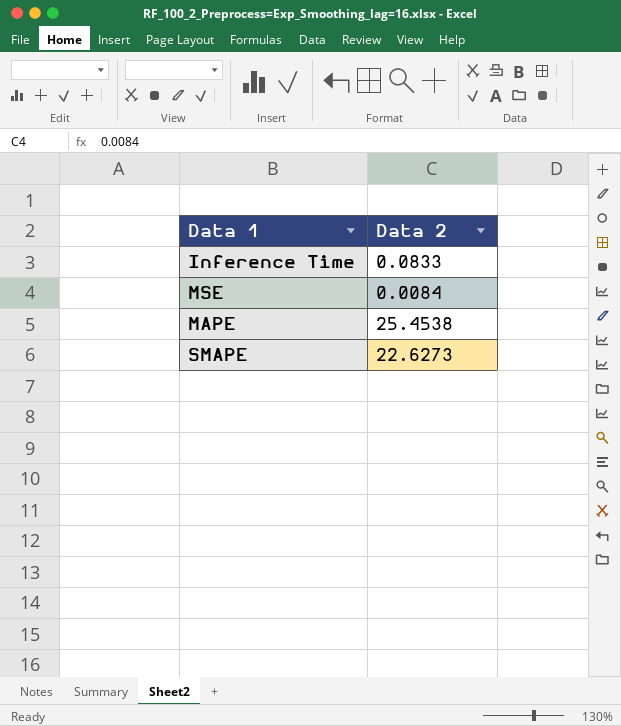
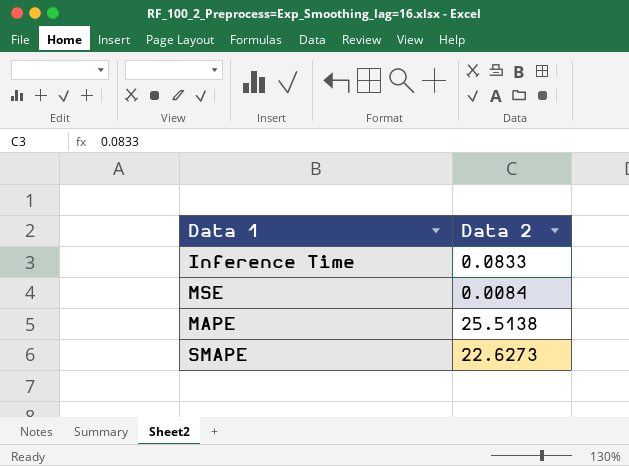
MAPE | Data 2: 25.4538 -> 25.5138

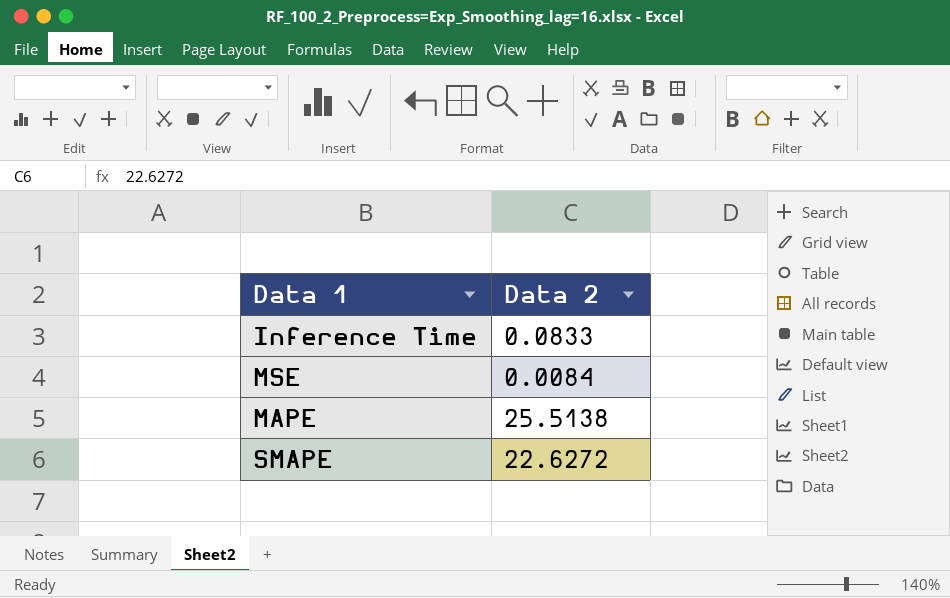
SMAPE | Data 2: 22.6273 -> 22.6272

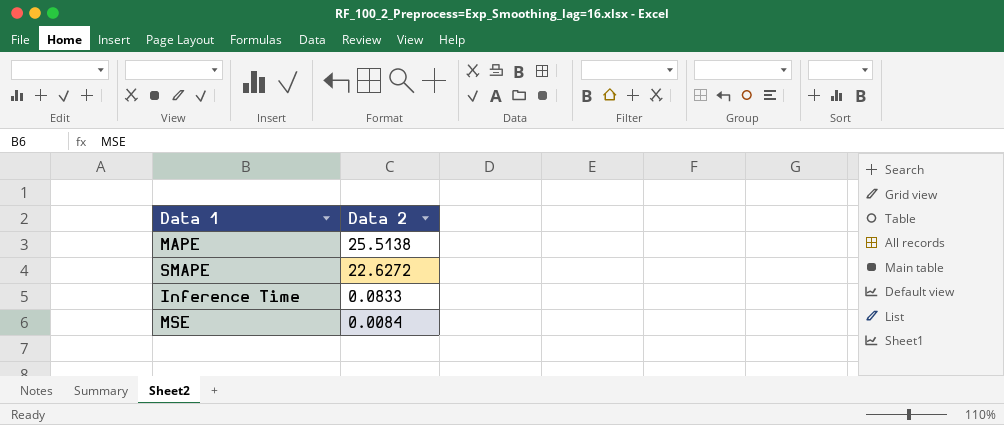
row order: none -> Data 2 descending

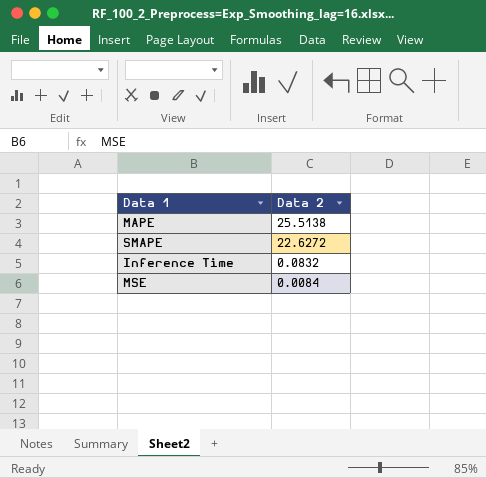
Inference Time | Data 2: 0.0833 -> 0.0832

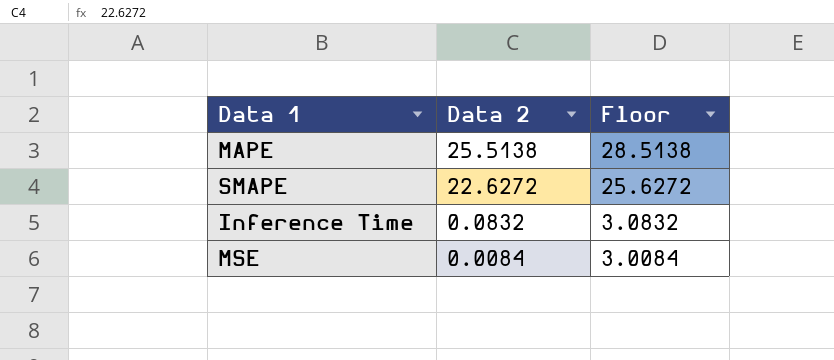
column Floor | formula: none -> [Data 2] + 3

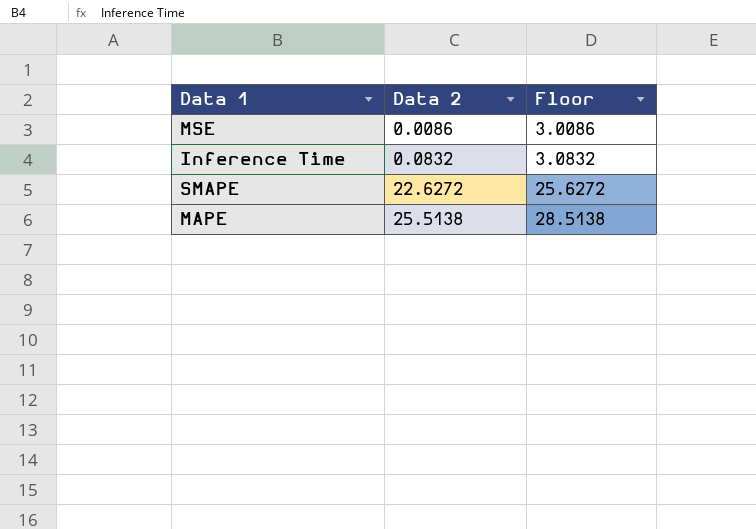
row order: Data 2 descending -> Data 2 ascending
MSE | Data 2: 0.0084 -> 0.0086
MSE | Floor: 3.0084 -> 3.0086

